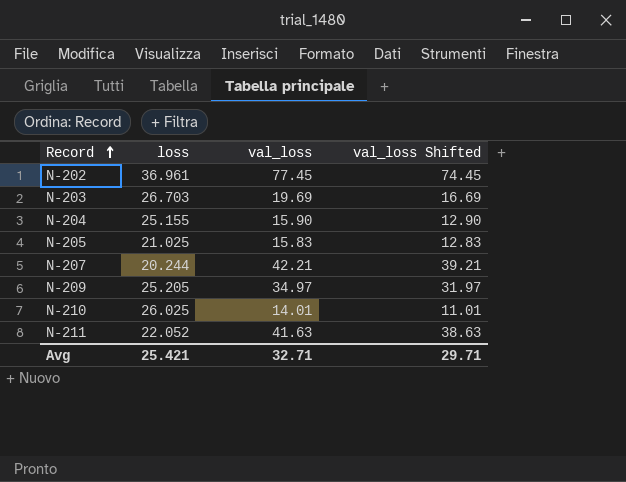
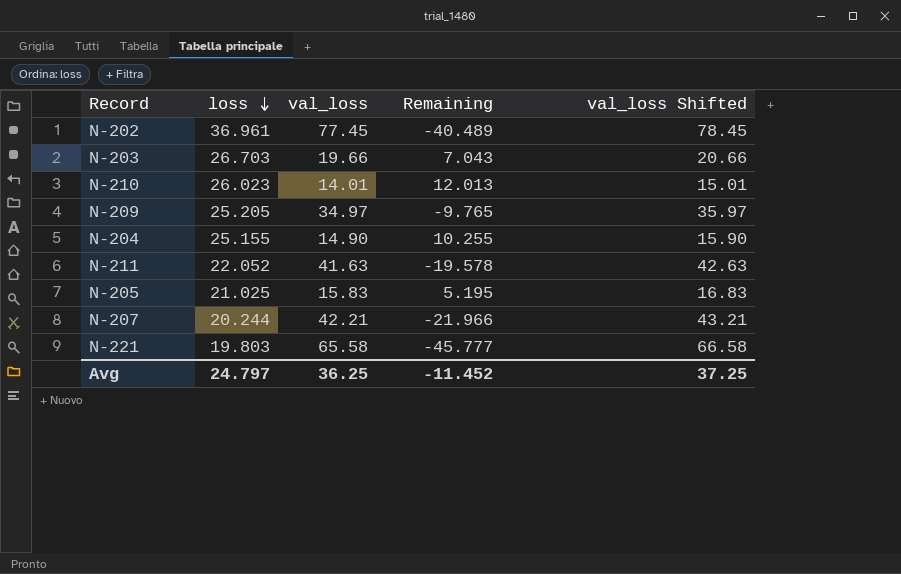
row order: Record ascending -> loss descending
column Remaining | formula: none -> [loss] - [val_loss]
column val_loss Shifted | formula: [val_loss] - 3 -> [val_loss] + 1
N-203 | val_loss: 19.69 -> 19.66
N-210 | loss: 26.025 -> 26.023
N-204 | val_loss: 15.90 -> 14.90
row N-221: none -> 19.803 | 65.58 | -45.777 | 66.58
Avg | loss: 25.421 -> 24.797
Avg | val_loss: 32.71 -> 36.25
Avg | val_loss Shifted: 29.71 -> 37.25

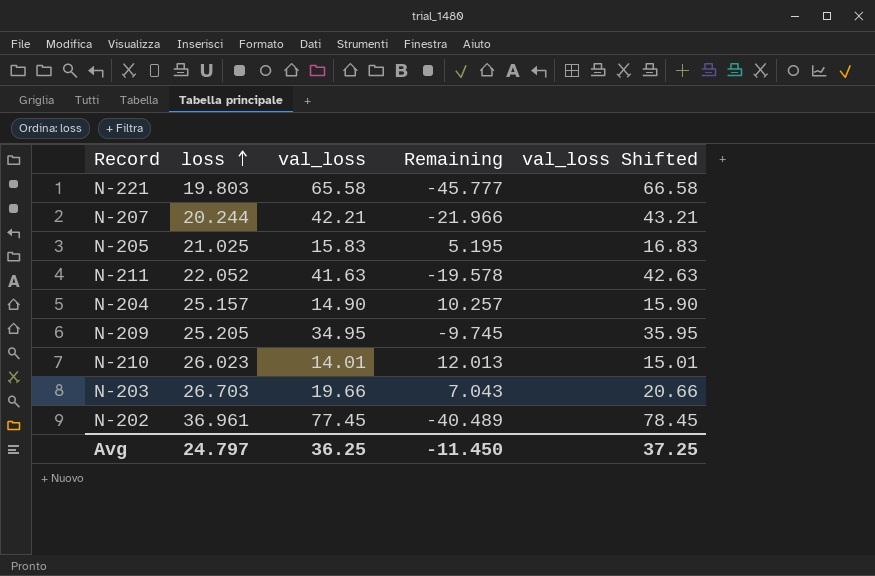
row order: loss descending -> loss ascending
N-204 | loss: 25.155 -> 25.157
N-204 | Remaining: 10.255 -> 10.257
N-209 | val_loss: 34.97 -> 34.95
N-209 | Remaining: -9.765 -> -9.745
N-209 | val_loss Shifted: 35.97 -> 35.95
Avg | Remaining: -11.452 -> -11.450

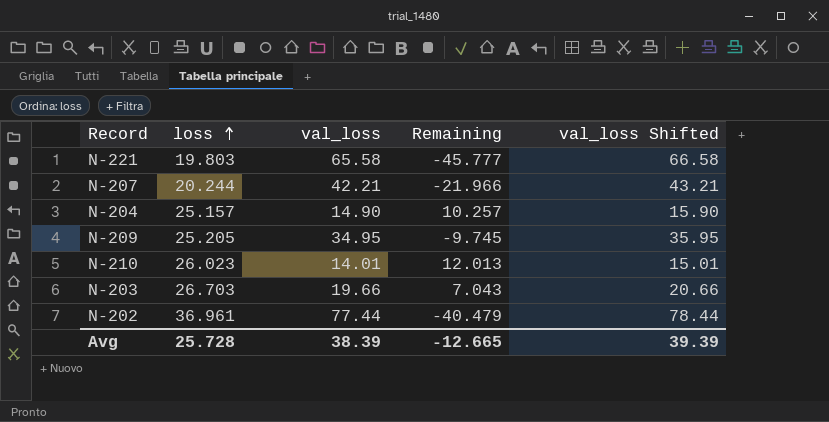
row N-205: 21.025 | 15.83 | 5.195 | 16.83 -> none
row N-211: 22.052 | 41.63 | -19.578 | 42.63 -> none
N-202 | val_loss: 77.45 -> 77.44
N-202 | Remaining: -40.489 -> -40.479
N-202 | val_loss Shifted: 78.45 -> 78.44
Avg | loss: 24.797 -> 25.728
Avg | val_loss: 36.25 -> 38.39
Avg | Remaining: -11.450 -> -12.665
Avg | val_loss Shifted: 37.25 -> 39.39

